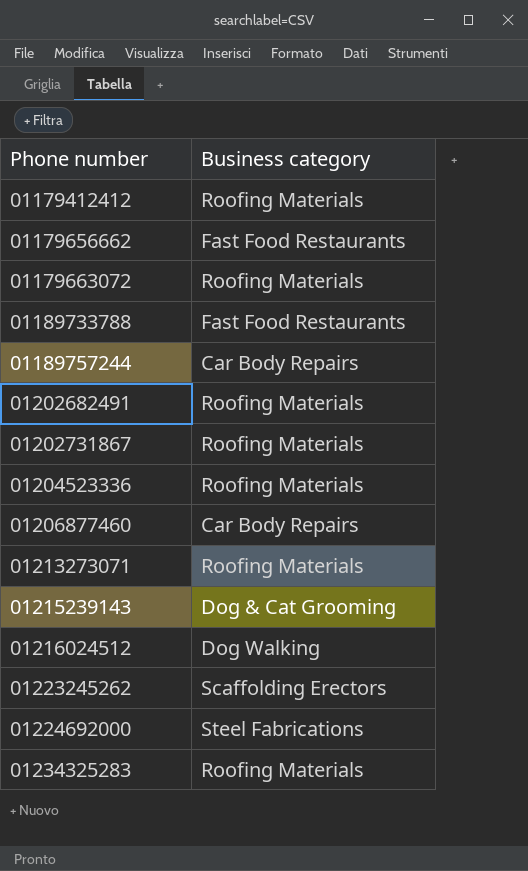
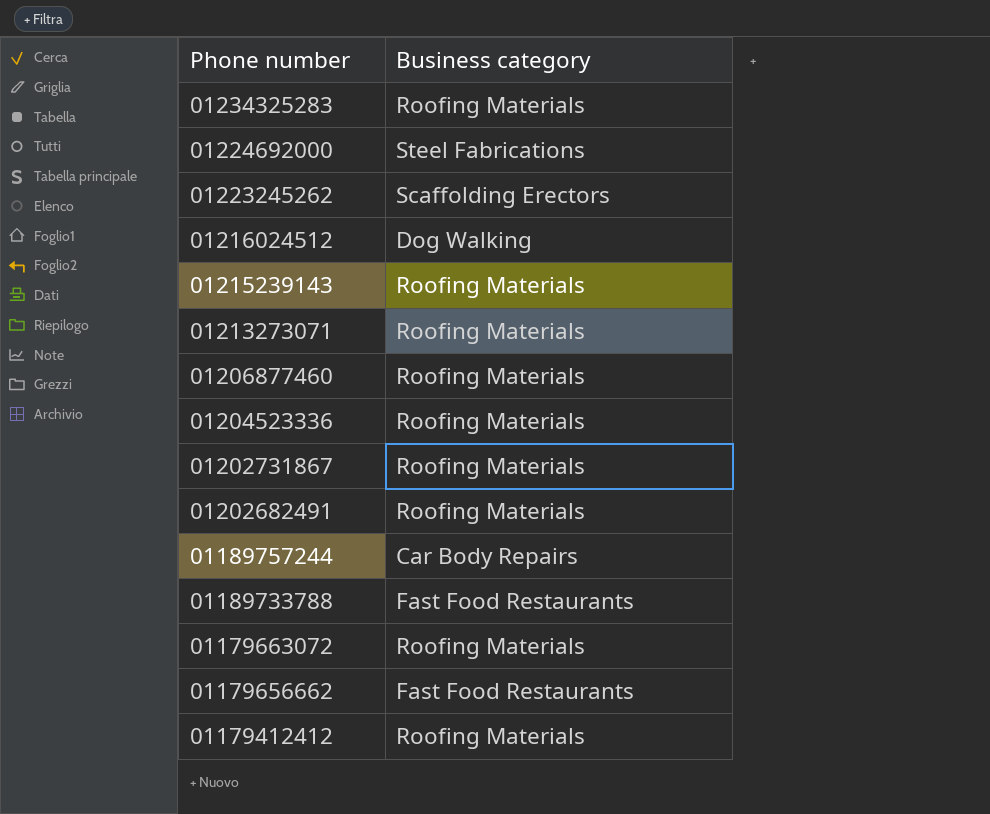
row order: Phone number ascending -> Phone number descending
01215239143 | Business category: Dog & Cat Grooming -> Roofing Materials
01206877460 | Business category: Car Body Repairs -> Roofing Materials

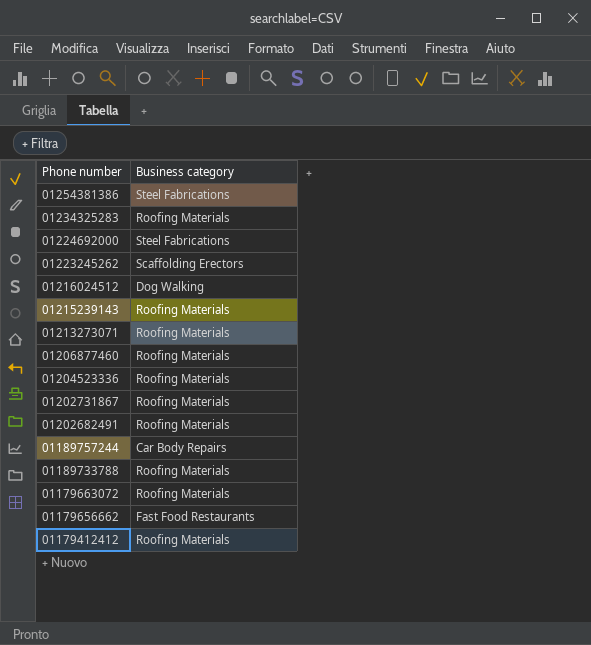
row 01254381386: none -> Steel Fabrications
01189733788 | Business category: Fast Food Restaurants -> Roofing Materials

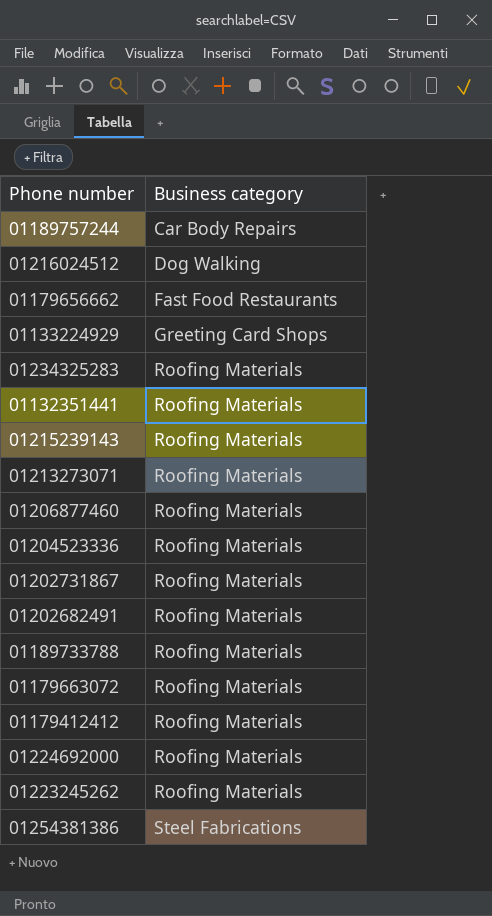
row order: Phone number descending -> Business category ascending
row 01133224929: none -> Greeting Card Shops
row 01132351441: none -> Roofing Materials
01224692000 | Business category: Steel Fabrications -> Roofing Materials
01223245262 | Business category: Scaffolding Erectors -> Roofing Materials

